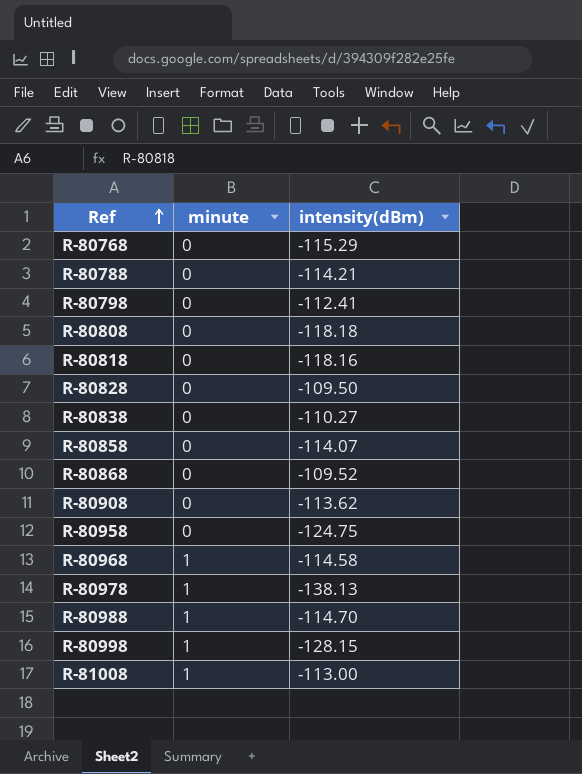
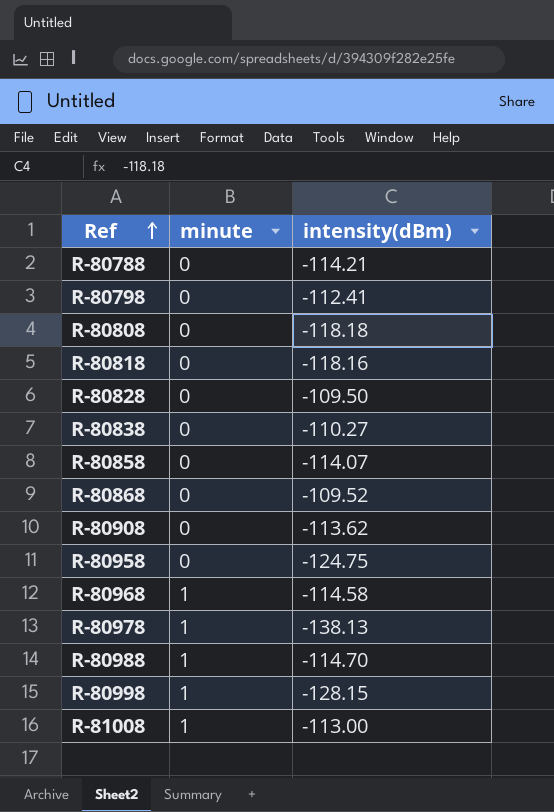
row R-80768: 0 | -115.29 -> none

